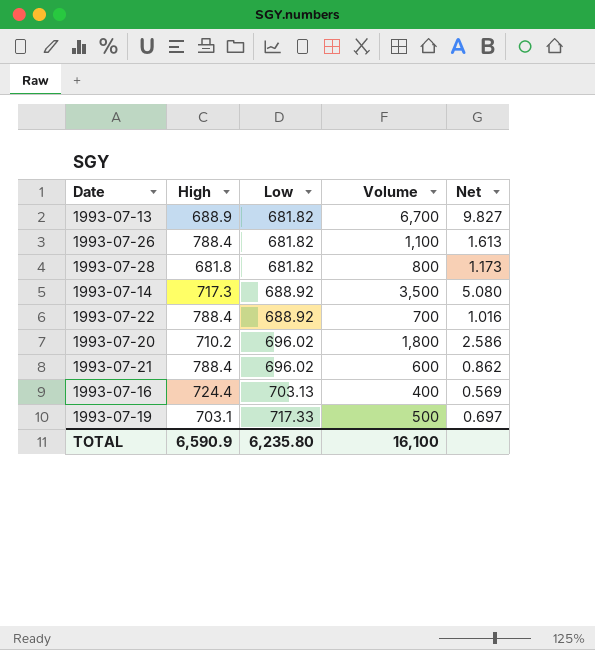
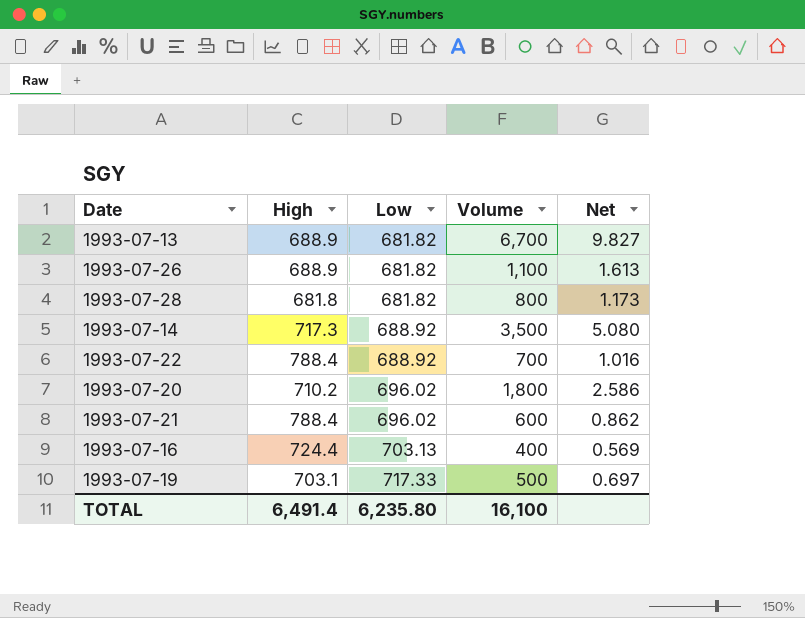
1993-07-26 | High: 788.4 -> 688.9
TOTAL | High: 6,590.9 -> 6,491.4

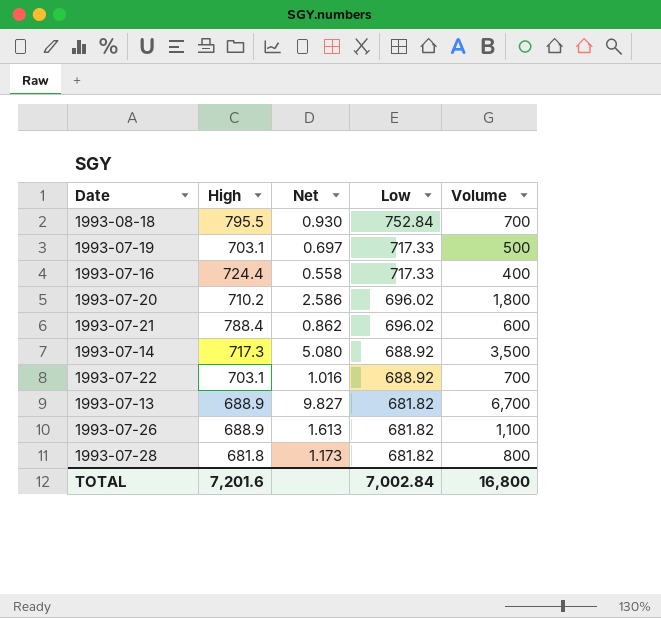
row order: Low ascending -> Low descending
column Net | position: 5 -> 3
row 1993-08-18: none -> 795.5 | 0.930 | 752.84 | 700
1993-07-16 | Net: 0.569 -> 0.558
1993-07-16 | Low: 703.13 -> 717.33
1993-07-22 | High: 788.4 -> 703.1
TOTAL | High: 6,491.4 -> 7,201.6
TOTAL | Low: 6,235.80 -> 7,002.84
TOTAL | Volume: 16,100 -> 16,800

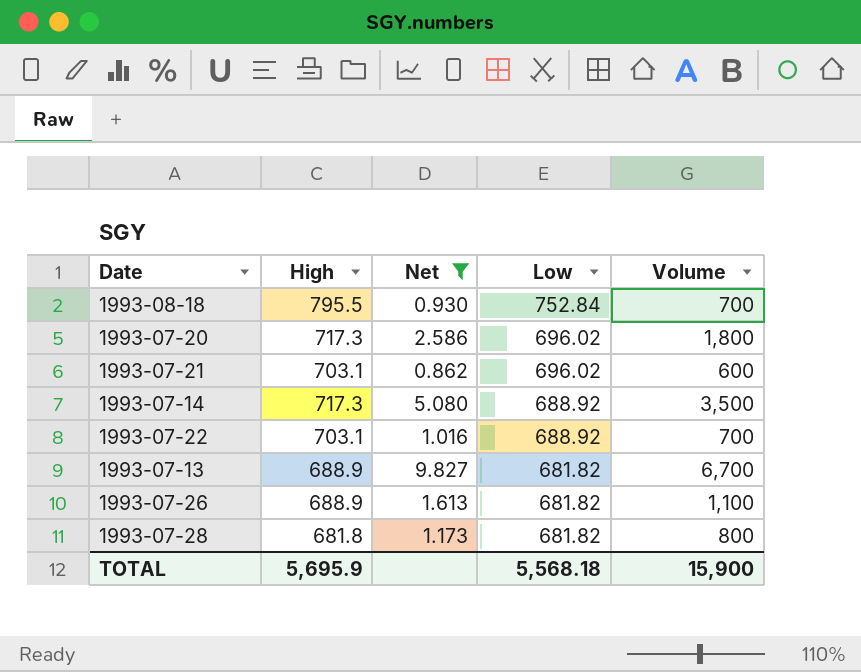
filter: none -> Net >= 0.862
1993-07-20 | High: 710.2 -> 717.3
1993-07-21 | High: 788.4 -> 703.1
TOTAL | High: 7,201.6 -> 5,695.9
TOTAL | Low: 7,002.84 -> 5,568.18
TOTAL | Volume: 16,800 -> 15,900

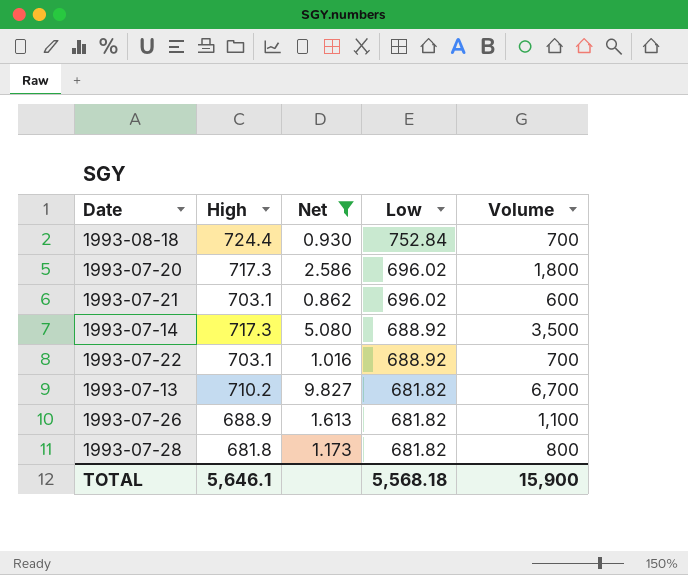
1993-08-18 | High: 795.5 -> 724.4
1993-07-13 | High: 688.9 -> 710.2
TOTAL | High: 5,695.9 -> 5,646.1

